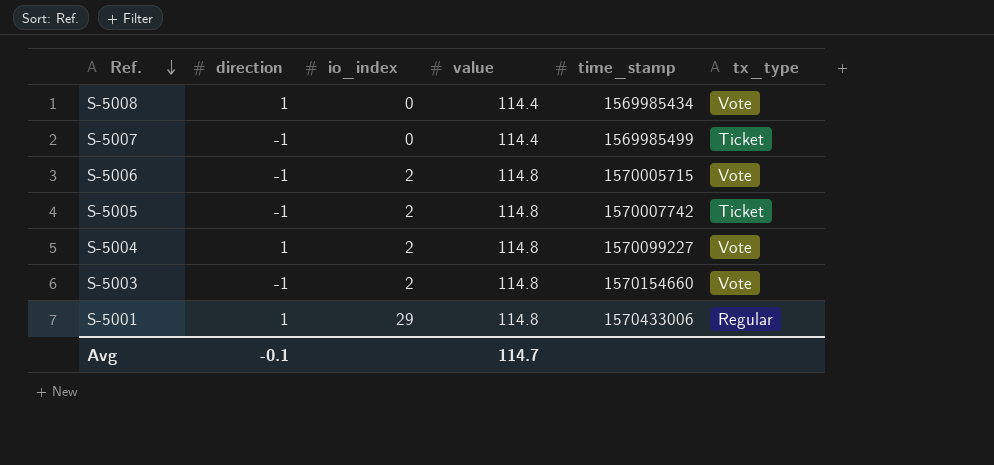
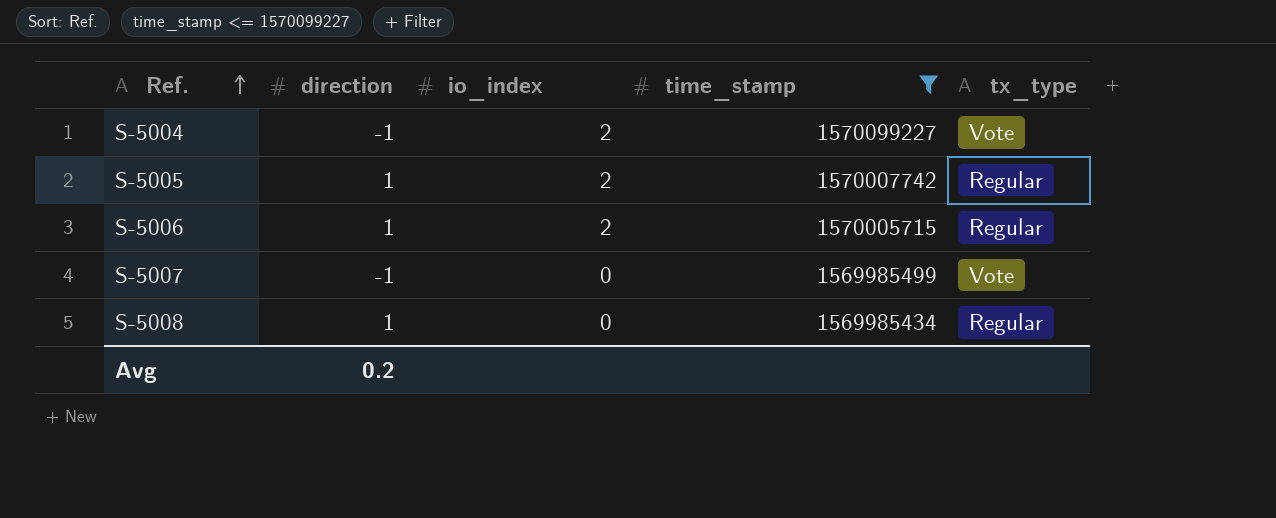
filter: none -> time_stamp <= 1570099227
row order: Ref. descending -> Ref. ascending
column value | position: 4 -> none
S-5004 | direction: 1 -> -1
S-5005 | direction: -1 -> 1
S-5005 | tx_type: Ticket -> Regular
S-5006 | direction: -1 -> 1
S-5006 | tx_type: Vote -> Regular
S-5007 | tx_type: Ticket -> Vote
S-5008 | tx_type: Vote -> Regular
Avg | direction: -0.1 -> 0.2

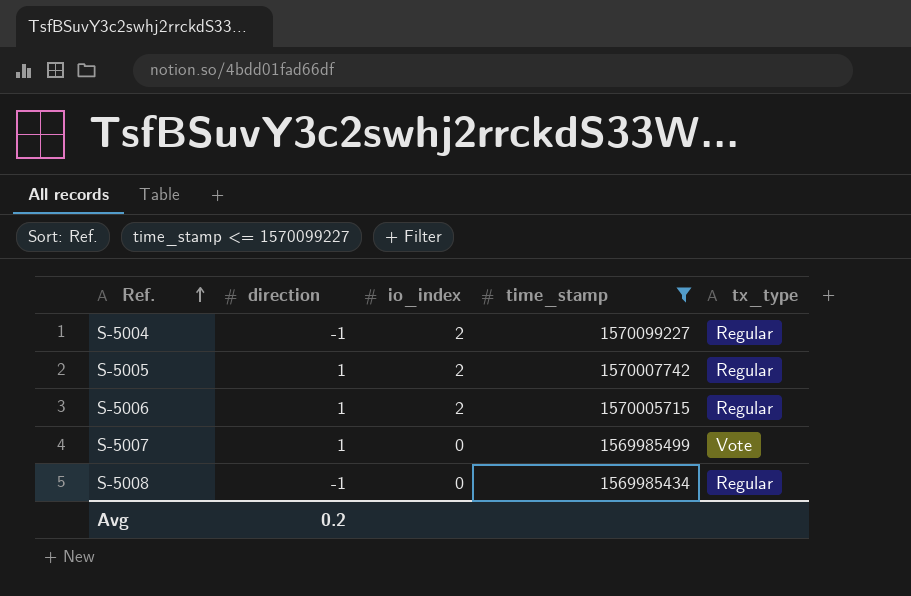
S-5004 | tx_type: Vote -> Regular
S-5007 | direction: -1 -> 1
S-5008 | direction: 1 -> -1

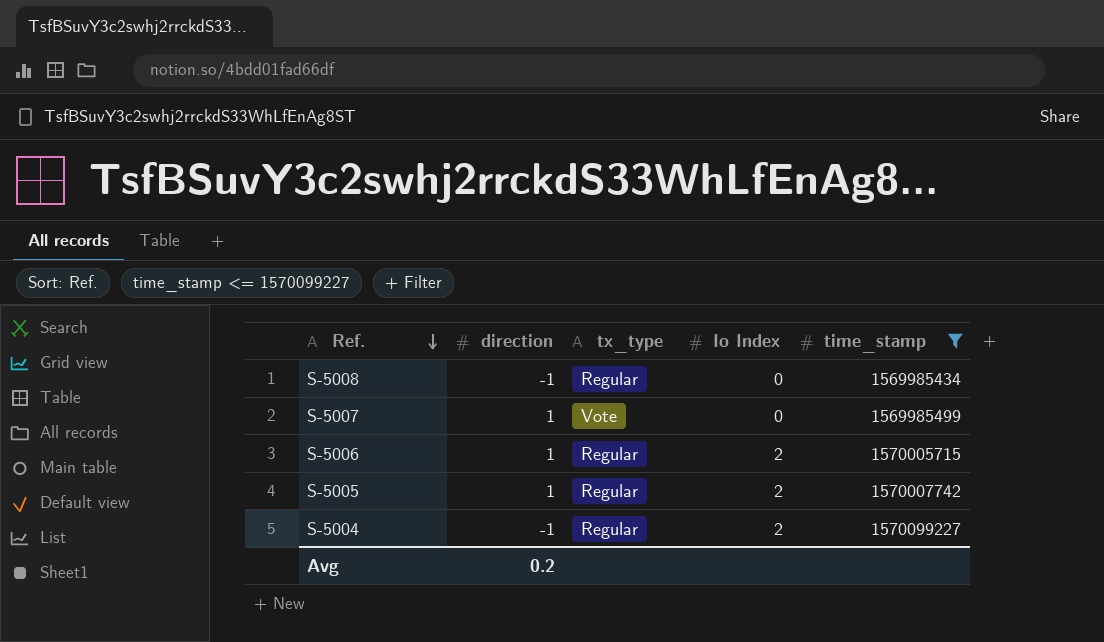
row order: Ref. ascending -> Ref. descending
column tx_type | position: 5 -> 3
column name: io_index -> Io Index

